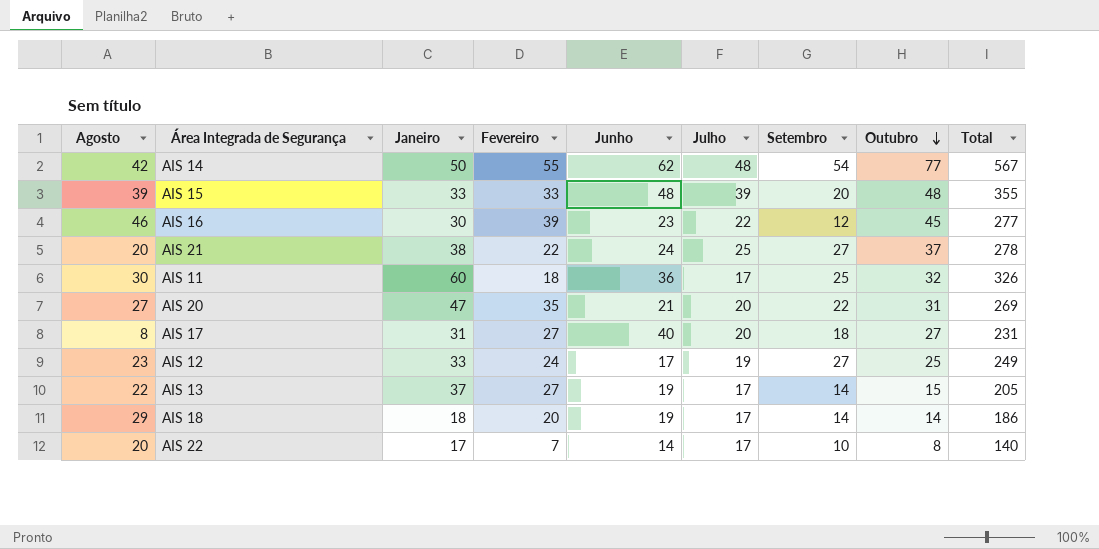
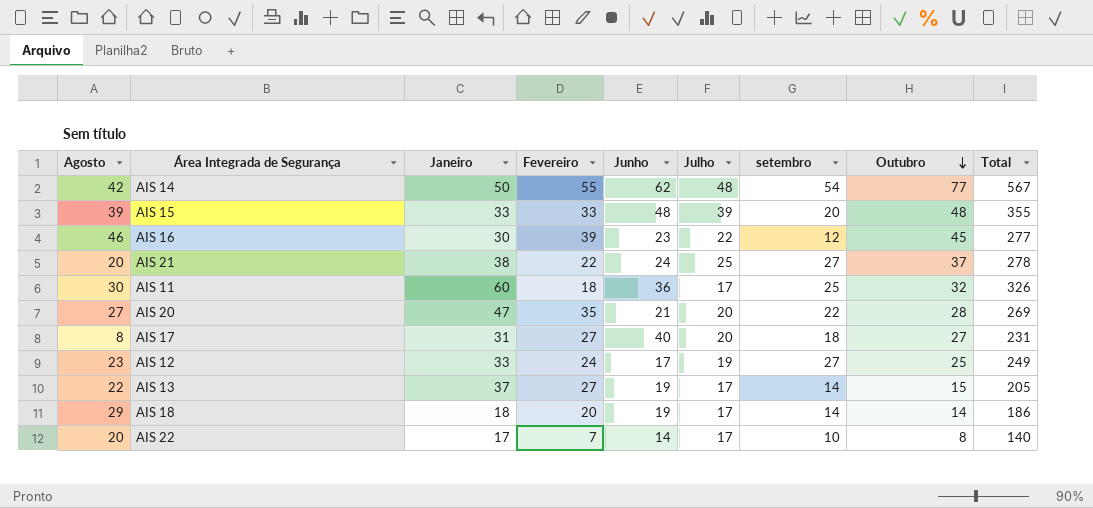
column name: Setembro -> setembro
AIS 20 | Outubro: 31 -> 28

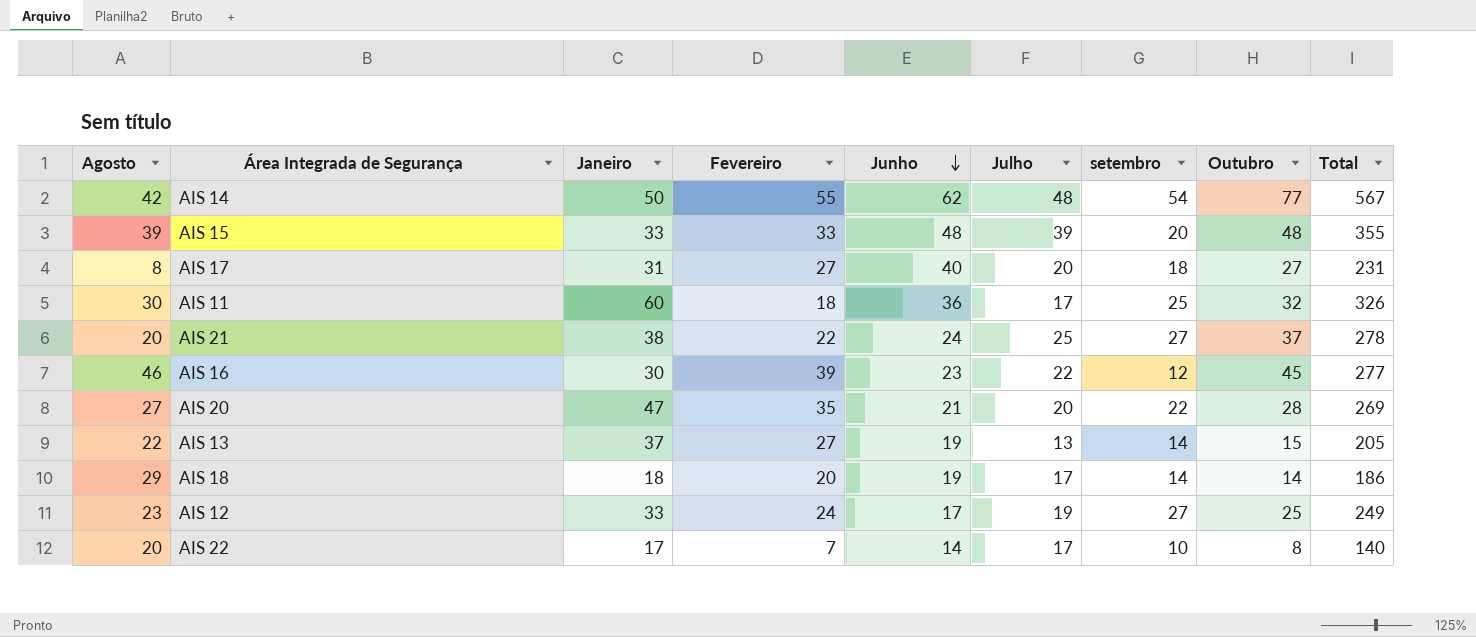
row order: Outubro descending -> Junho descending
AIS 13 | Julho: 17 -> 13

